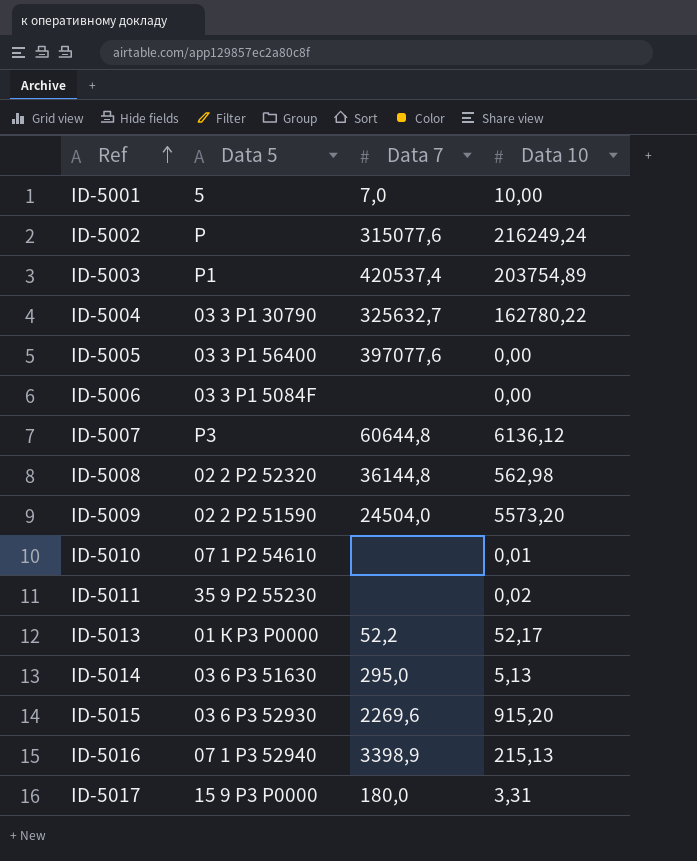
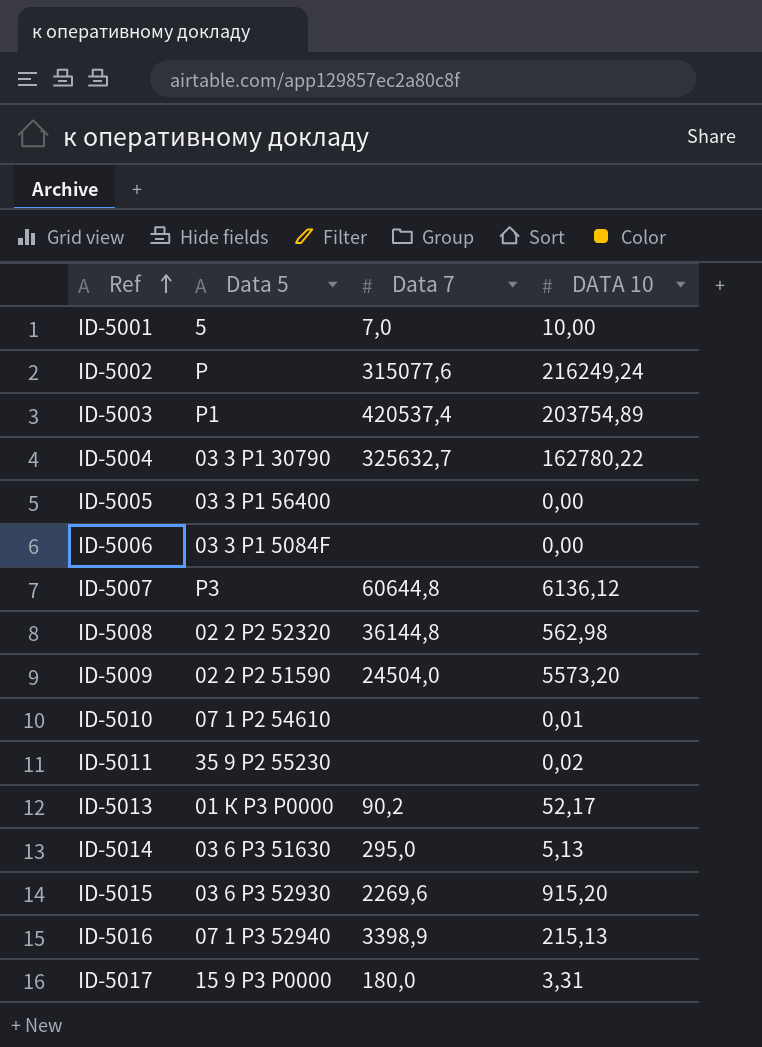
column name: Data 10 -> DATA 10
ID-5005 | Data 7: 397077,6 -> none
ID-5013 | Data 7: 52,2 -> 90,2

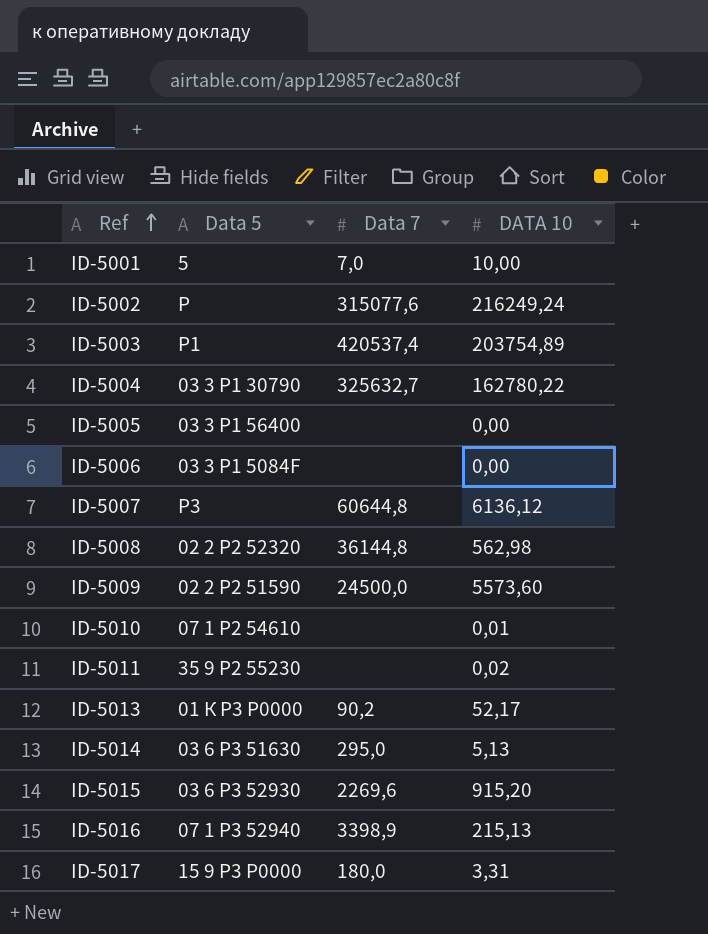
ID-5009 | Data 7: 24504,0 -> 24500,0
ID-5009 | DATA 10: 5573,20 -> 5573,60

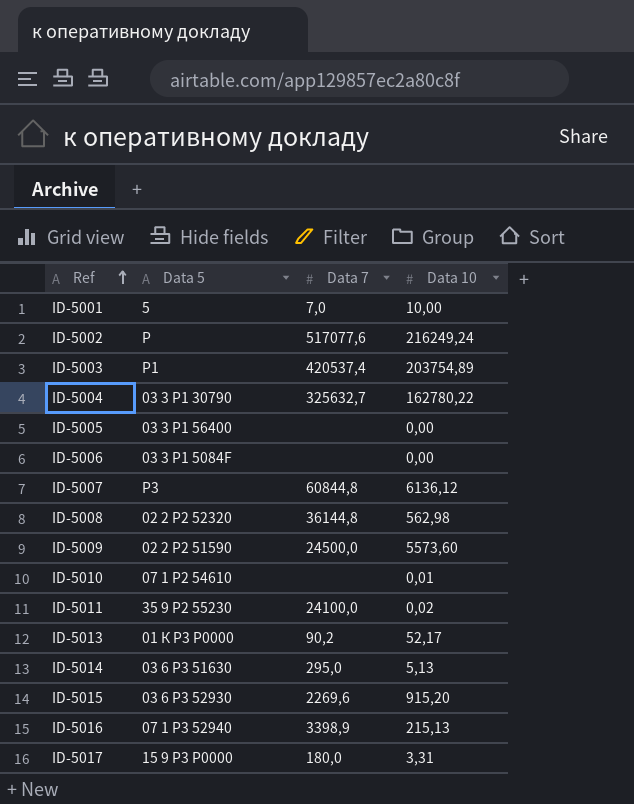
column name: DATA 10 -> Data 10
ID-5002 | Data 7: 315077,6 -> 517077,6
ID-5007 | Data 7: 60644,8 -> 60844,8
ID-5011 | Data 7: none -> 24100,0

